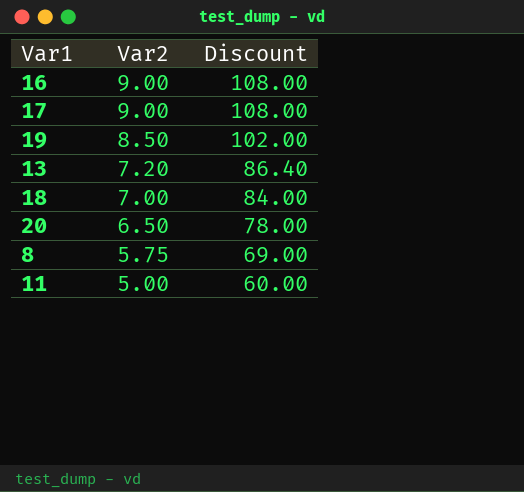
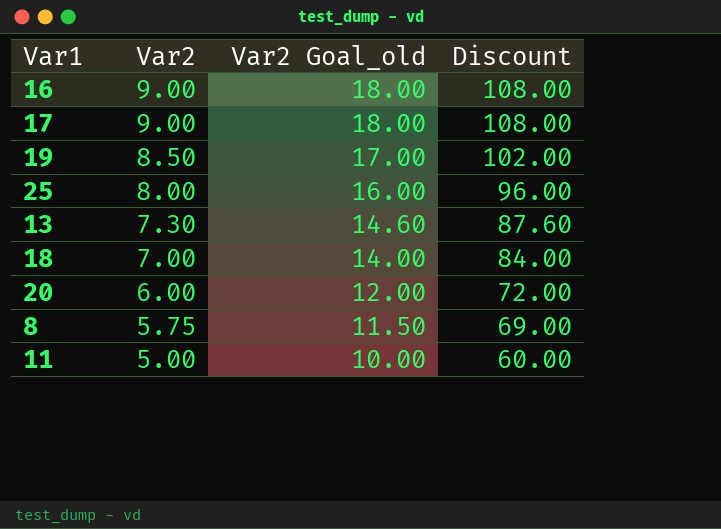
column Var2 Goal_old | formula: none -> [Var2] * 2
row 25: none -> 8.00 | 16.00 | 96.00
13 | Var2: 7.20 -> 7.30
13 | Discount: 86.40 -> 87.60
20 | Var2: 6.50 -> 6.00
20 | Discount: 78.00 -> 72.00

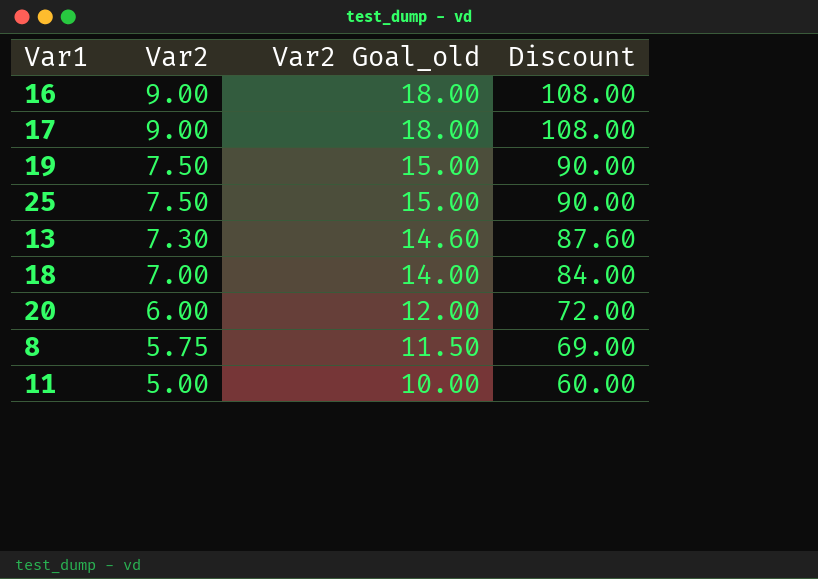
19 | Var2: 8.50 -> 7.50
19 | Var2 Goal_old: 17.00 -> 15.00
19 | Discount: 102.00 -> 90.00
25 | Var2: 8.00 -> 7.50
25 | Var2 Goal_old: 16.00 -> 15.00
25 | Discount: 96.00 -> 90.00

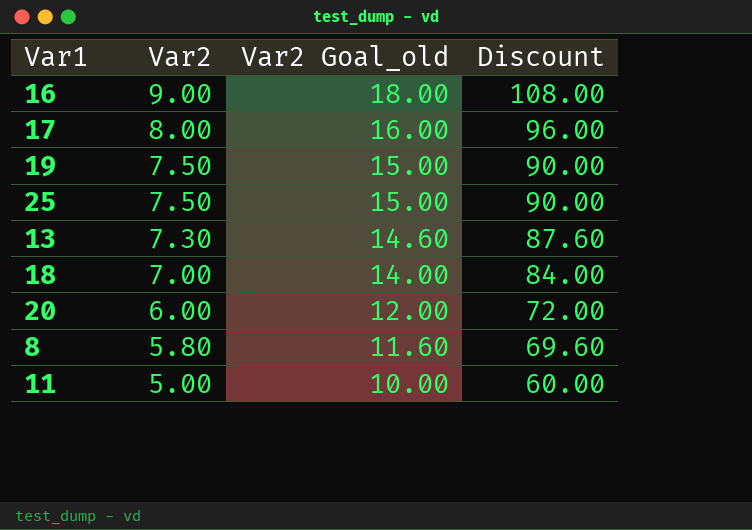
17 | Var2: 9.00 -> 8.00
17 | Var2 Goal_old: 18.00 -> 16.00
17 | Discount: 108.00 -> 96.00
8 | Var2: 5.75 -> 5.80
8 | Var2 Goal_old: 11.50 -> 11.60
8 | Discount: 69.00 -> 69.60

